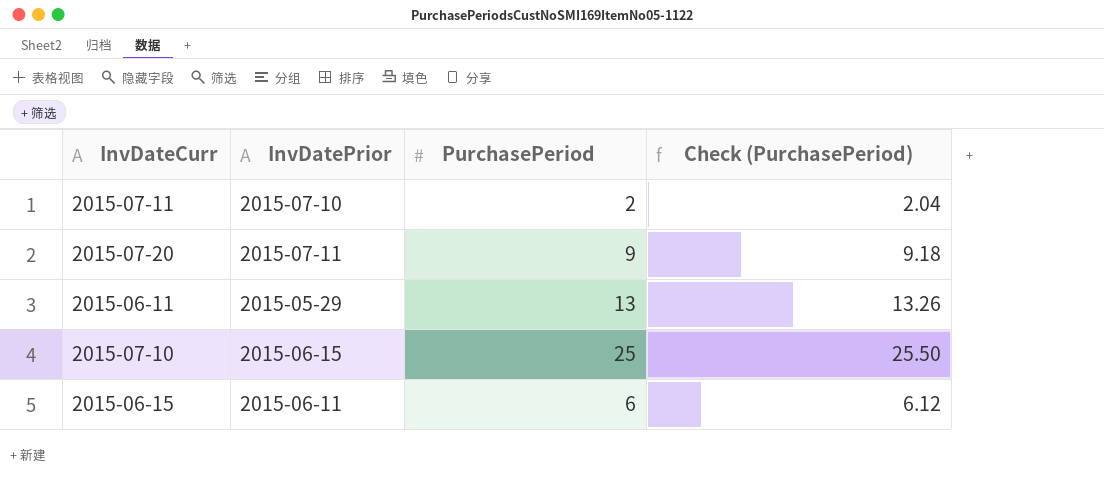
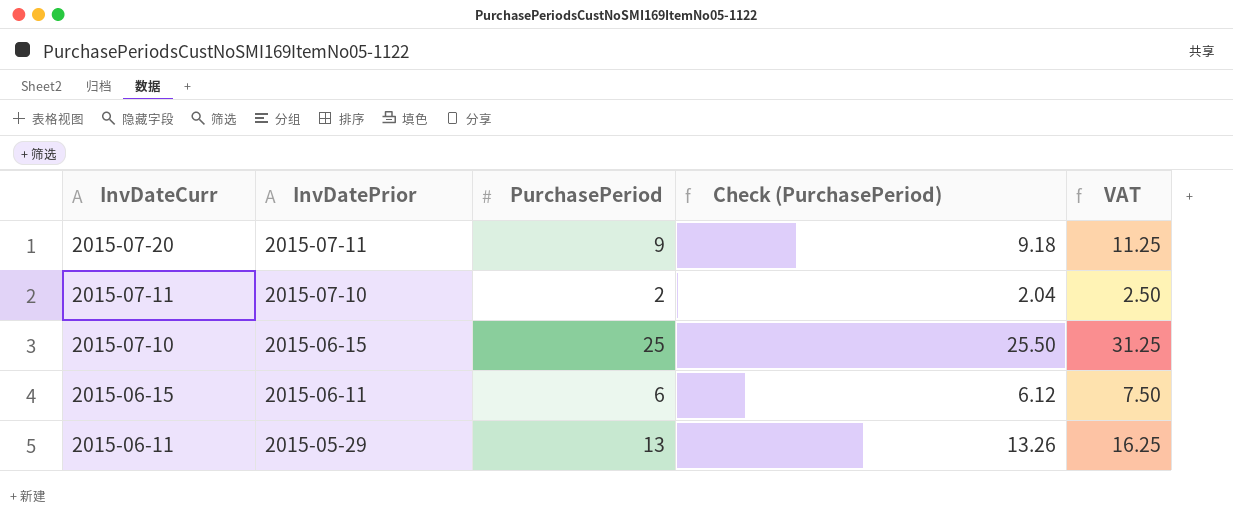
row order: none -> InvDateCurr descending
column VAT | formula: none -> [PurchasePeriod] * 1.25

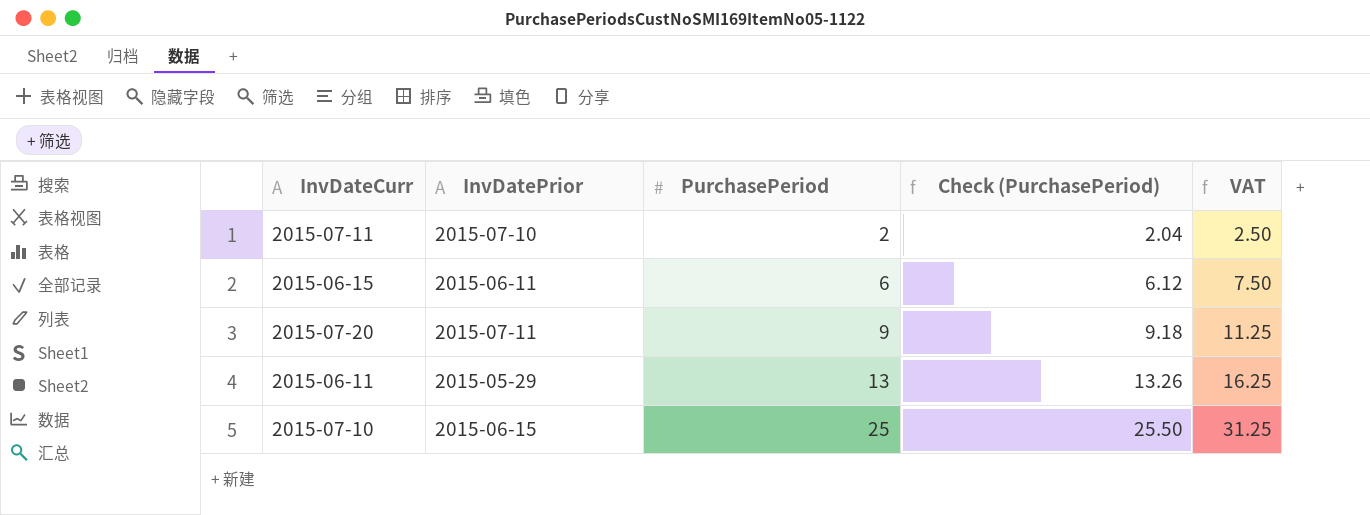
row order: InvDateCurr descending -> PurchasePeriod ascending

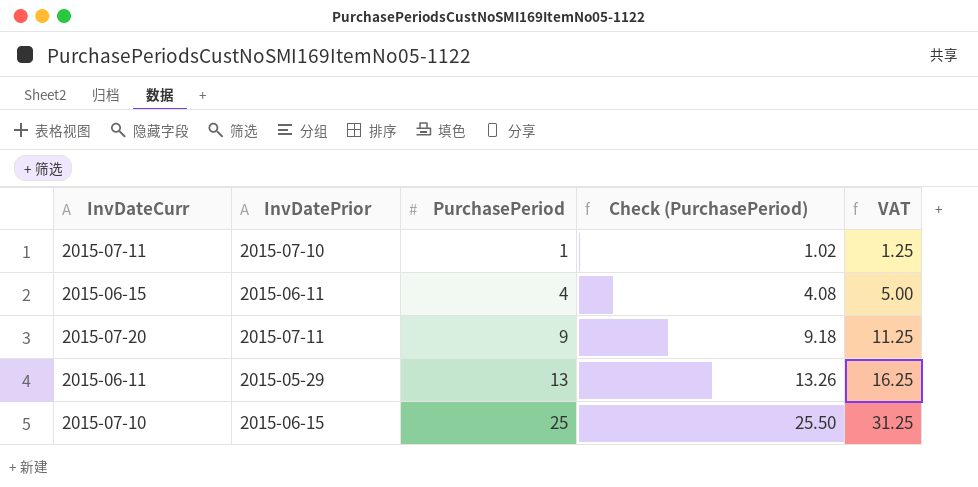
2015-07-11 | PurchasePeriod: 2 -> 1
2015-07-11 | Check (PurchasePeriod): 2.04 -> 1.02
2015-07-11 | VAT: 2.50 -> 1.25
2015-06-15 | PurchasePeriod: 6 -> 4
2015-06-15 | Check (PurchasePeriod): 6.12 -> 4.08
2015-06-15 | VAT: 7.50 -> 5.00

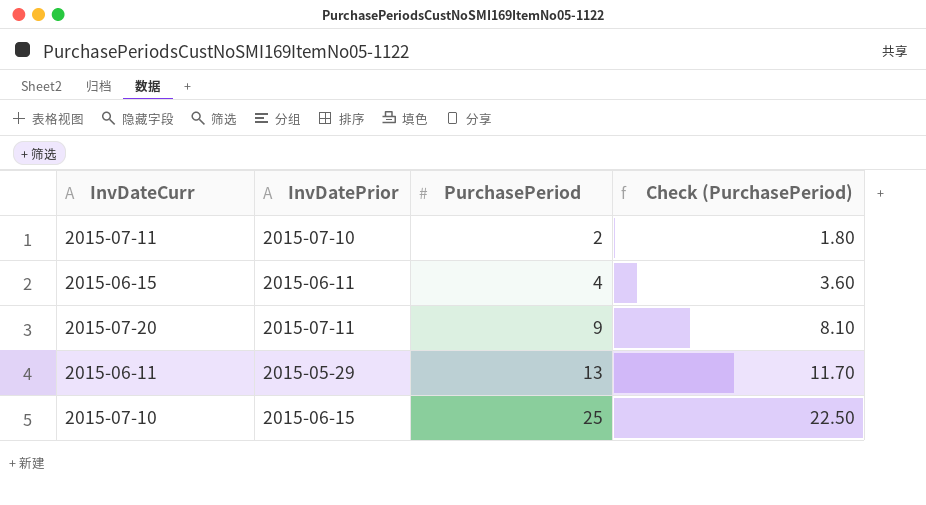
column VAT | formula: [PurchasePeriod] * 1.25 -> none
column Check (PurchasePeriod) | formula: [PurchasePeriod] * 1.02 -> [PurchasePeriod] * 0.9
2015-07-11 | PurchasePeriod: 1 -> 2

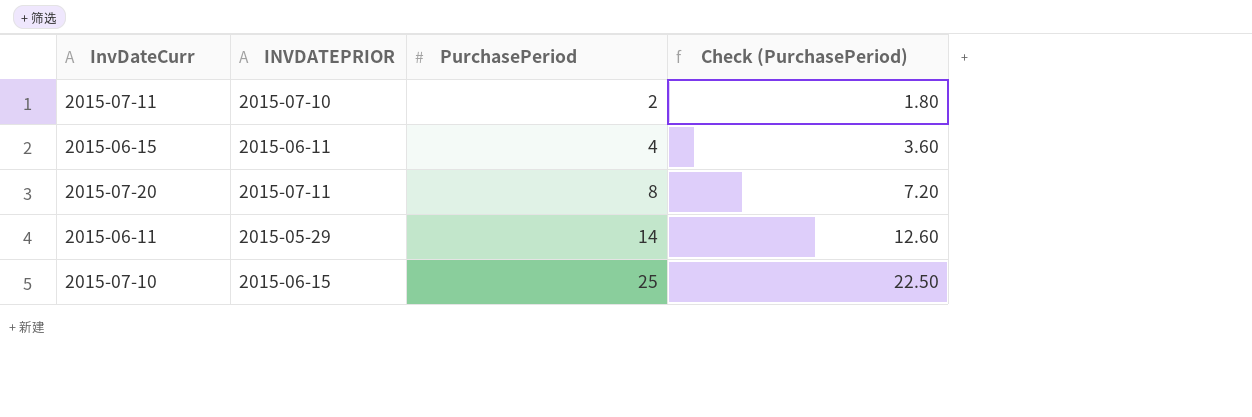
column name: InvDatePrior -> INVDATEPRIOR
2015-07-20 | PurchasePeriod: 9 -> 8
2015-07-20 | Check (PurchasePeriod): 8.10 -> 7.20
2015-06-11 | PurchasePeriod: 13 -> 14
2015-06-11 | Check (PurchasePeriod): 11.70 -> 12.60

